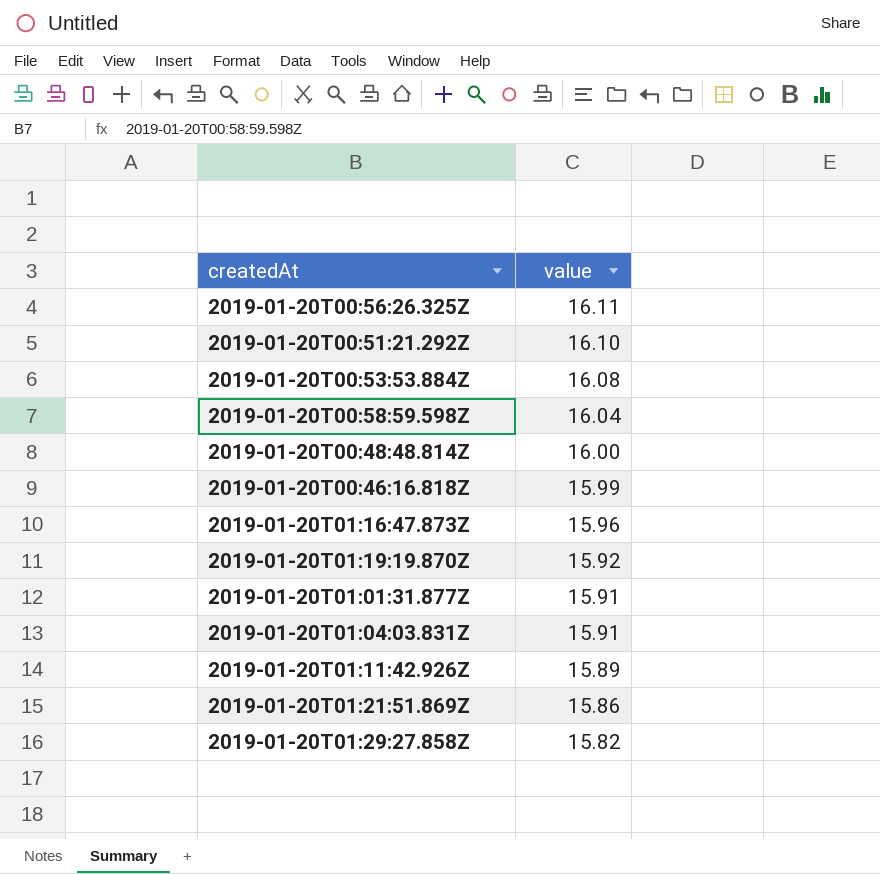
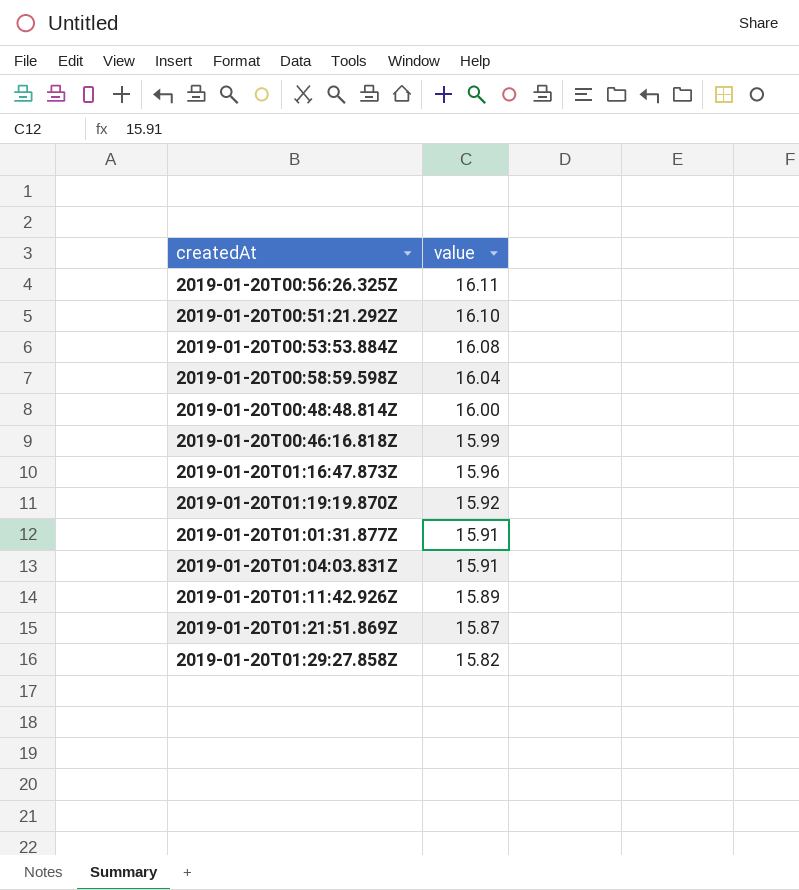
2019-01-20T01:21:51.869Z | value: 15.86 -> 15.87

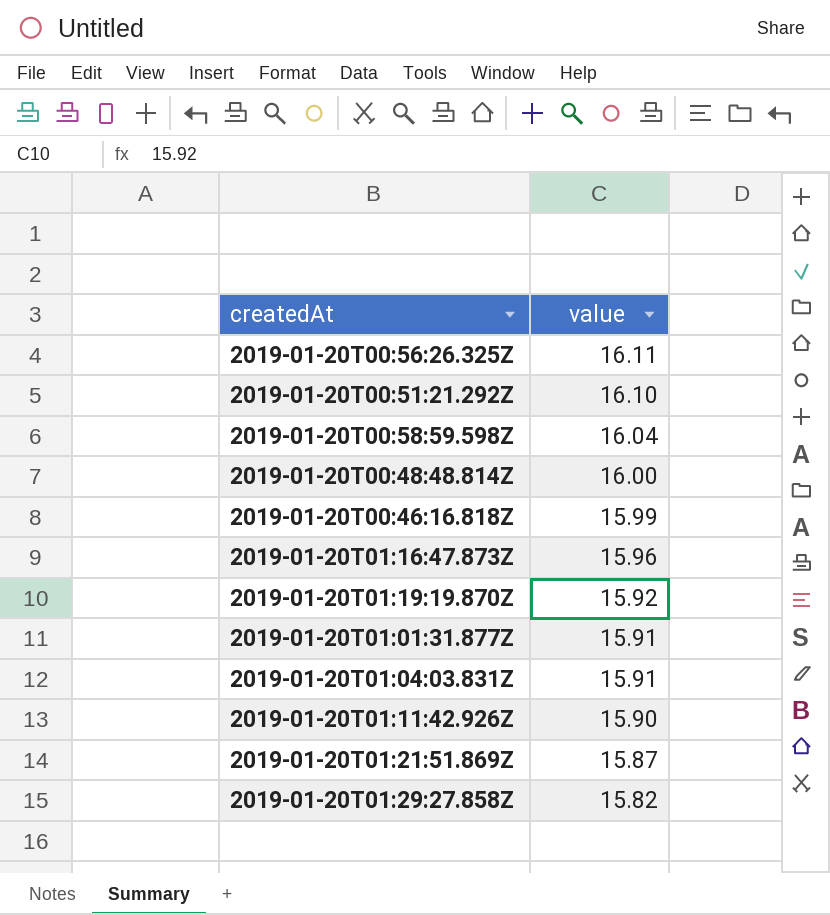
row 2019-01-20T00:53:53.884Z: 16.08 -> none
2019-01-20T01:11:42.926Z | value: 15.89 -> 15.90

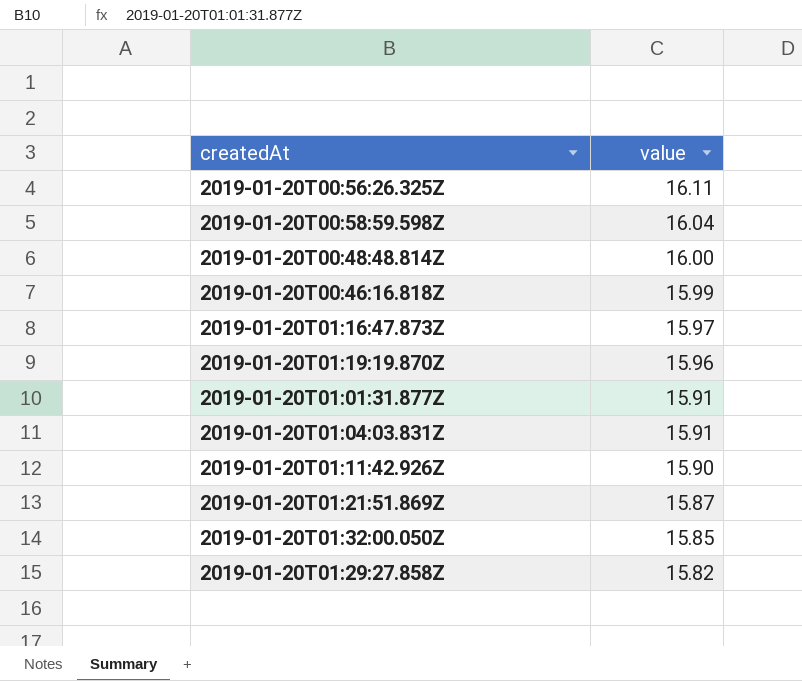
row 2019-01-20T00:51:21.292Z: 16.10 -> none
2019-01-20T01:16:47.873Z | value: 15.96 -> 15.97
2019-01-20T01:19:19.870Z | value: 15.92 -> 15.96
row 2019-01-20T01:32:00.050Z: none -> 15.85

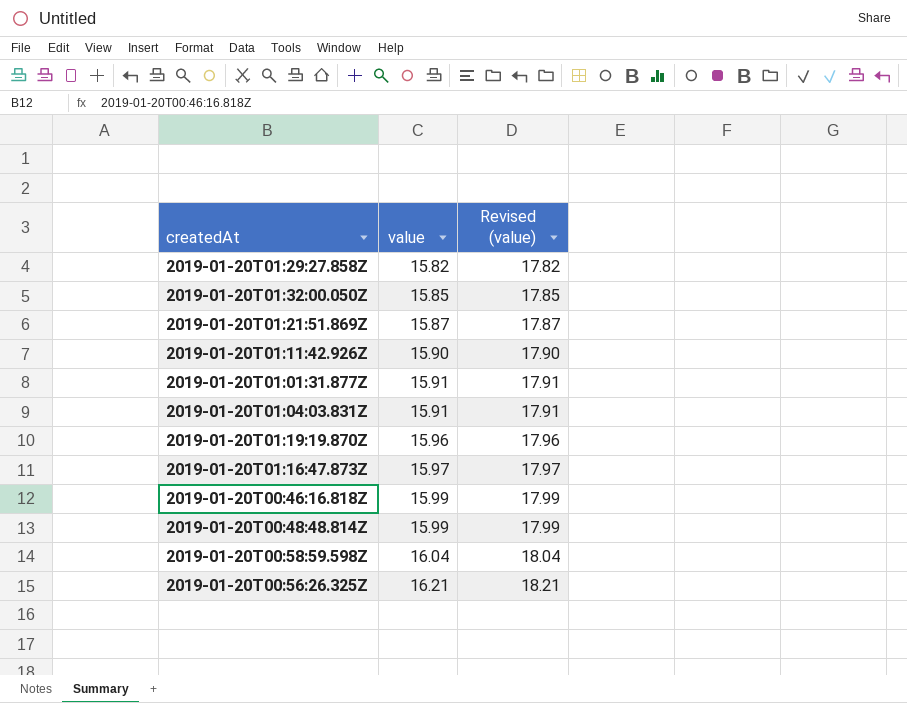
row order: value descending -> value ascending
column Revised (value) | formula: none -> [value] + 2
2019-01-20T00:48:48.814Z | value: 16.00 -> 15.99
2019-01-20T00:56:26.325Z | value: 16.11 -> 16.21

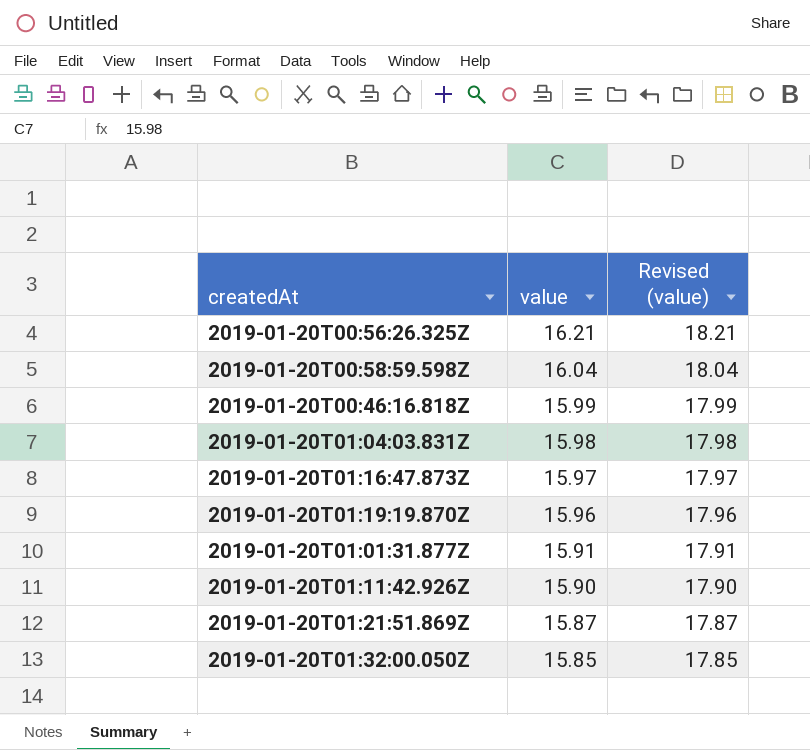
row order: value ascending -> value descending
row 2019-01-20T01:29:27.858Z: 15.82 | 17.82 -> none
row 2019-01-20T00:48:48.814Z: 15.99 | 17.99 -> none
2019-01-20T01:04:03.831Z | value: 15.91 -> 15.98
2019-01-20T01:04:03.831Z | Revised (value): 17.91 -> 17.98

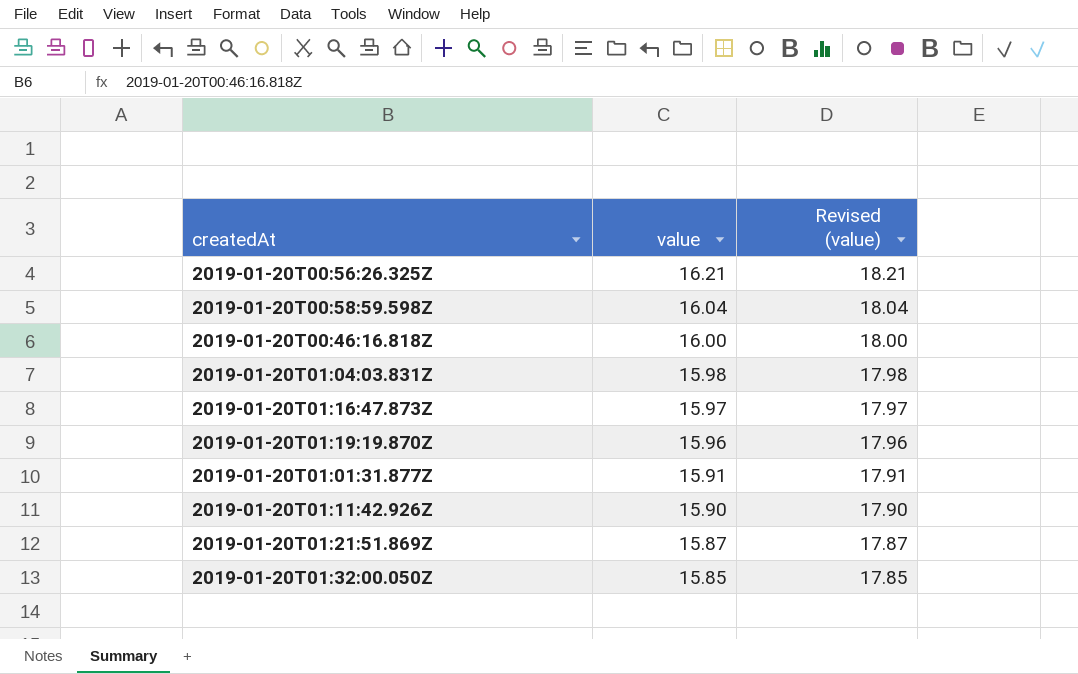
2019-01-20T00:46:16.818Z | value: 15.99 -> 16.00
2019-01-20T00:46:16.818Z | Revised (value): 17.99 -> 18.00

